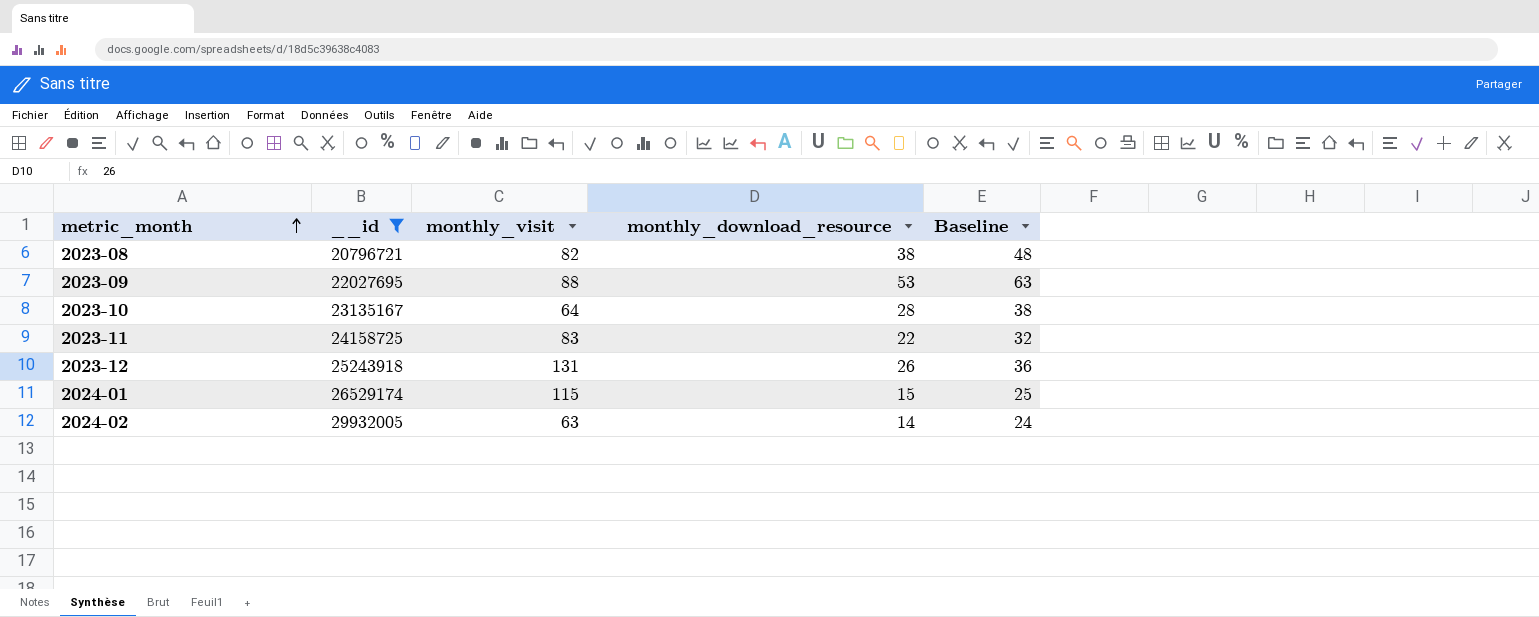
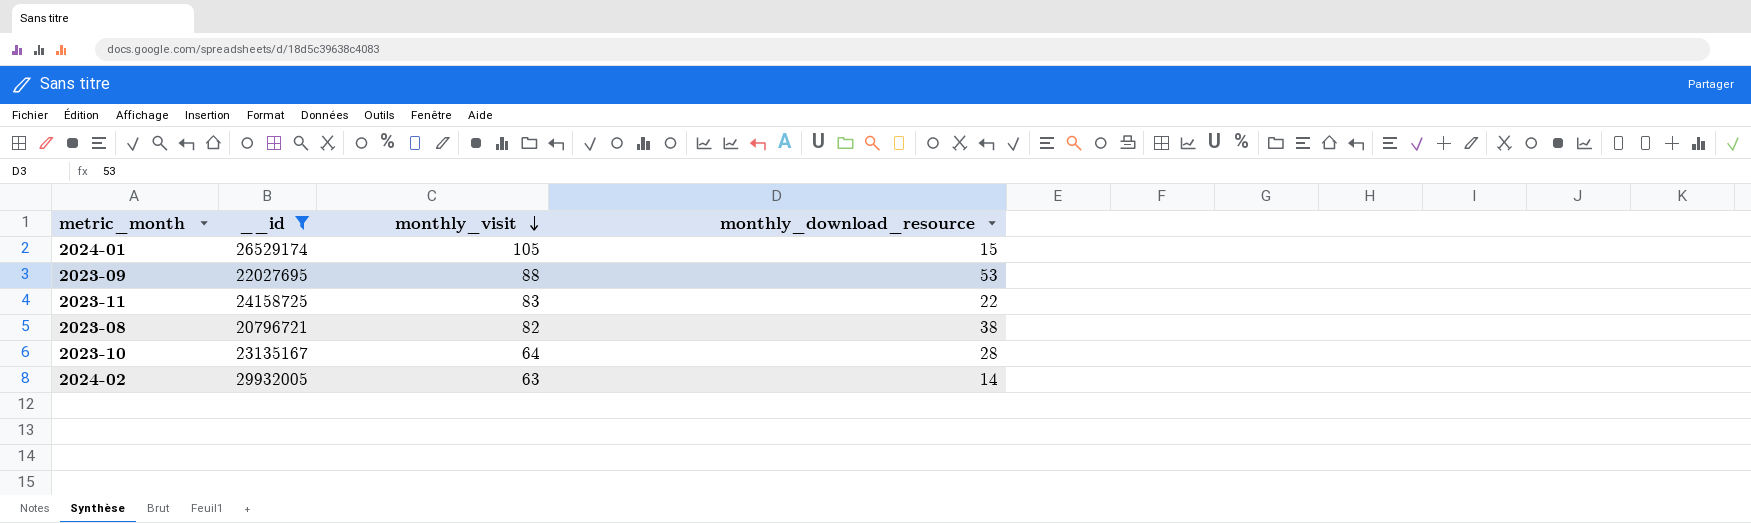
row order: metric_month ascending -> monthly_visit descending
column Baseline | formula: [monthly_download_resource] + 10 -> none
row 2023-12: 25243918 | 131 | 26 | 36 -> none
2024-01 | monthly_visit: 115 -> 105

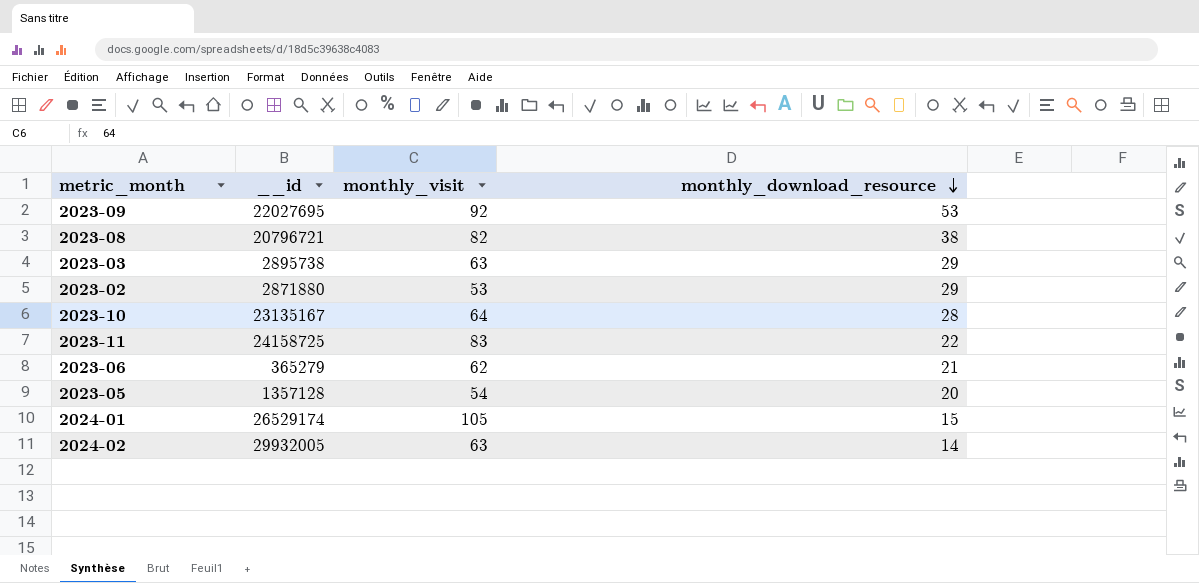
filter: __id >= 20796721 -> none
row order: monthly_visit descending -> monthly_download_resource descending
2023-09 | monthly_visit: 88 -> 92

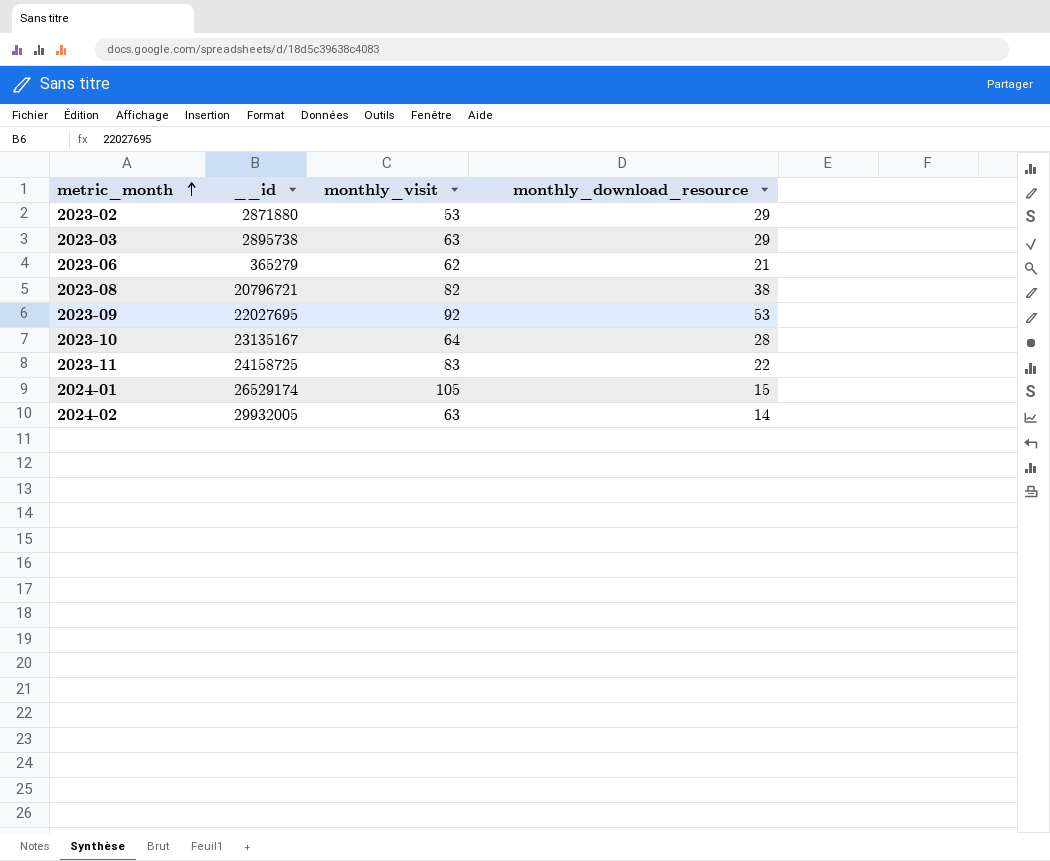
row order: monthly_download_resource descending -> metric_month ascending
row 2023-05: 1357128 | 54 | 20 -> none

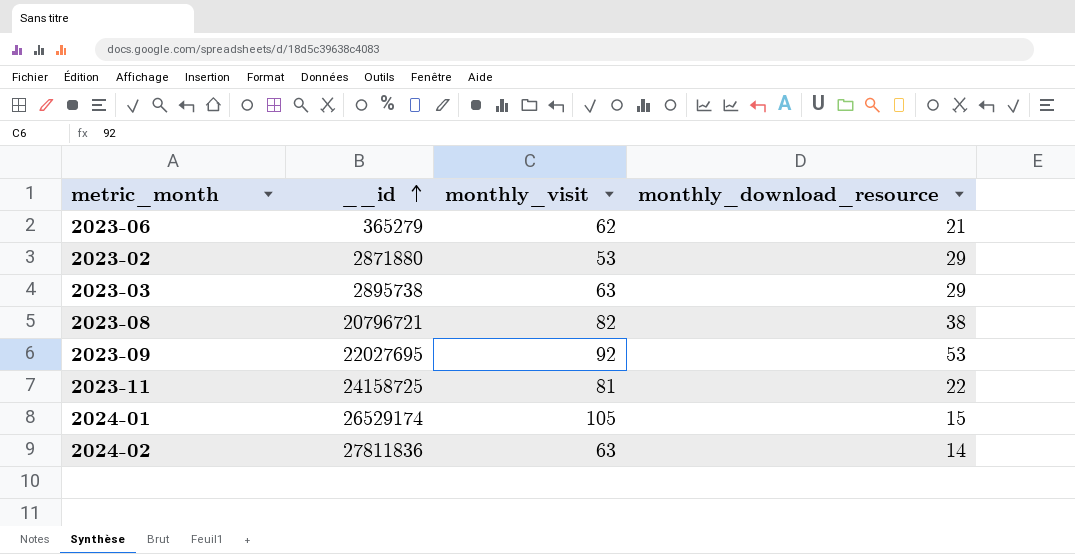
row order: metric_month ascending -> __id ascending
row 2023-10: 23135167 | 64 | 28 -> none
2023-11 | monthly_visit: 83 -> 81
2024-02 | __id: 29932005 -> 27811836

